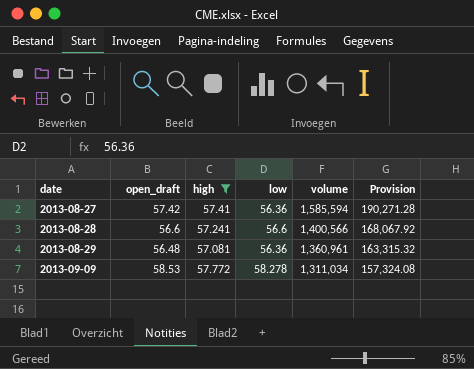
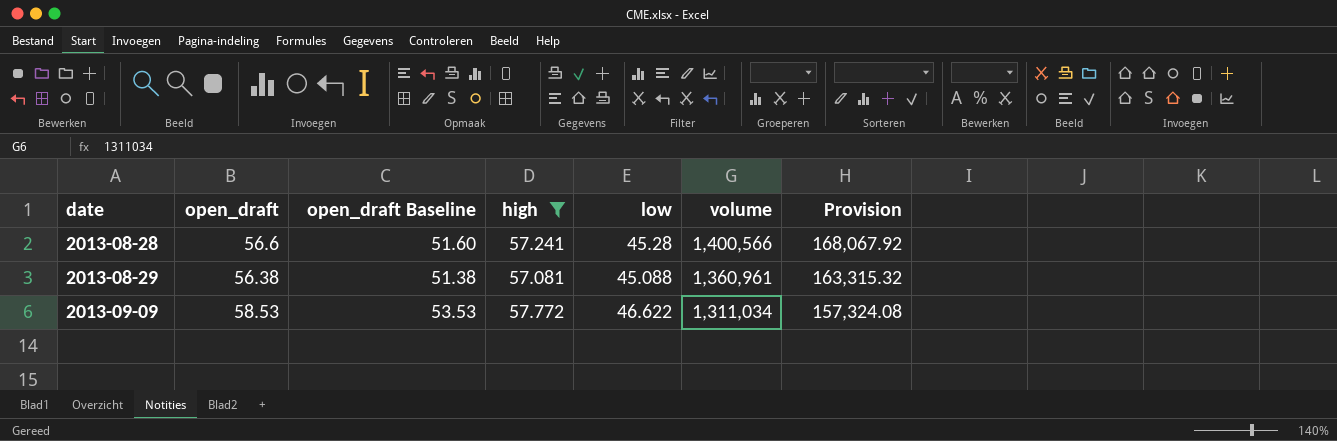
column open_draft Baseline | formula: none -> [open_draft] - 5
row 2013-08-27: 57.42 | 57.41 | 56.36 | 1,585,594 | 190,271.28 -> none
2013-08-28 | low: 56.6 -> 45.28
2013-08-29 | open_draft: 56.48 -> 56.38
2013-08-29 | low: 56.36 -> 45.088
2013-09-09 | low: 58.278 -> 46.622

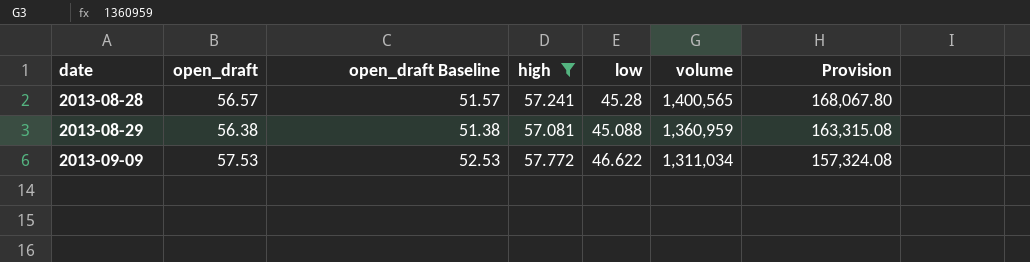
2013-08-28 | open_draft: 56.6 -> 56.57
2013-08-28 | open_draft Baseline: 51.60 -> 51.57
2013-08-28 | volume: 1,400,566 -> 1,400,565
2013-08-28 | Provision: 168,067.92 -> 168,067.80
2013-08-29 | volume: 1,360,961 -> 1,360,959
2013-08-29 | Provision: 163,315.32 -> 163,315.08
2013-09-09 | open_draft: 58.53 -> 57.53
2013-09-09 | open_draft Baseline: 53.53 -> 52.53

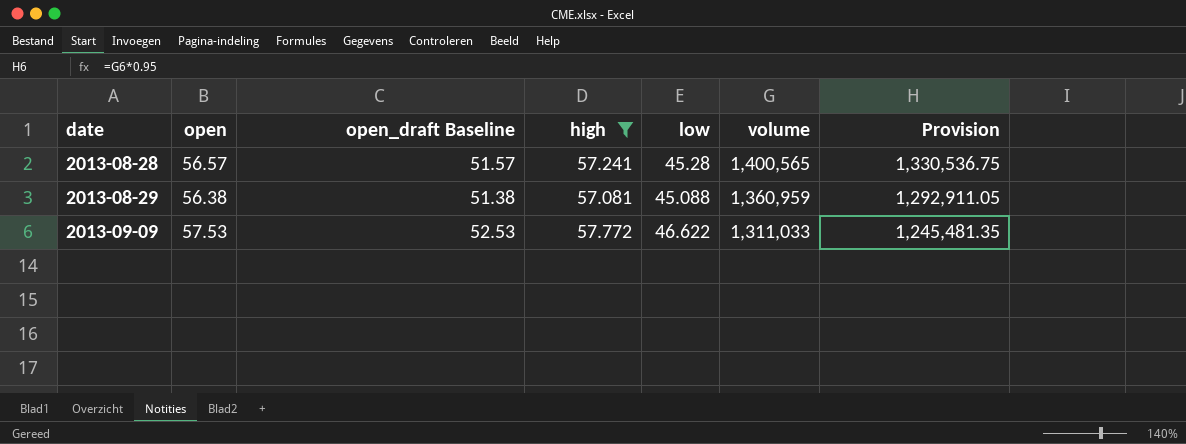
column name: open_draft -> open
column Provision | formula: [volume] * 0.12 -> [volume] * 0.95
2013-09-09 | volume: 1,311,034 -> 1,311,033

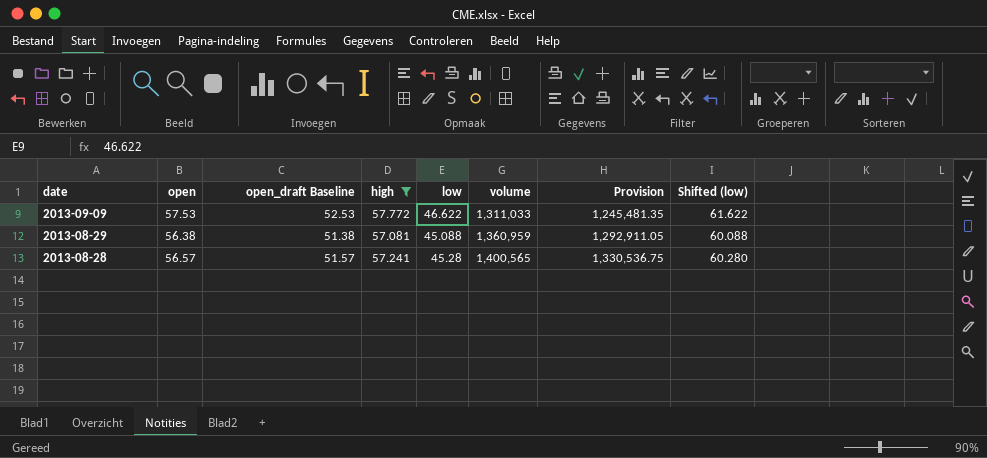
row order: date ascending -> date descending
column Shifted (low) | formula: none -> [low] + 15

